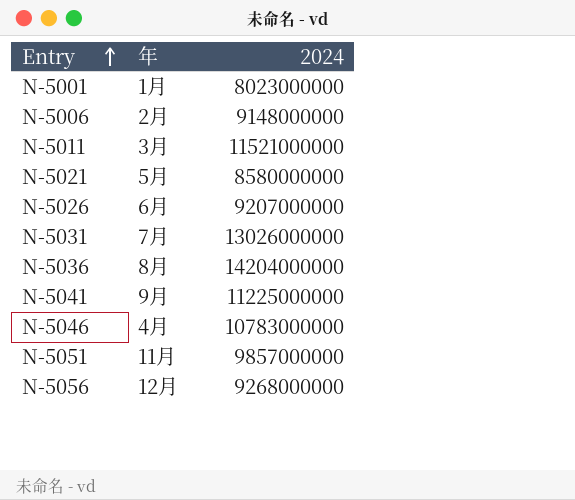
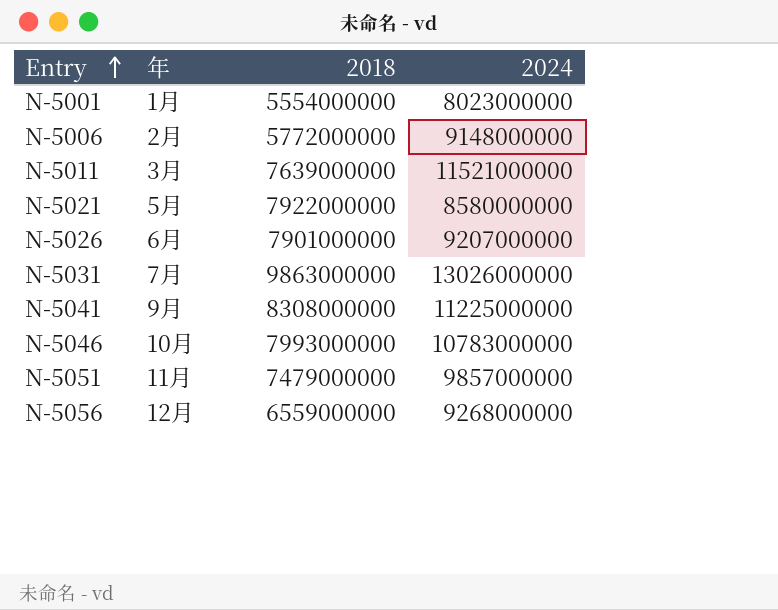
column 2018 | position: none -> 3
row N-5036: 8月 | 14204000000 -> none
N-5046 | 年: 4月 -> 10月

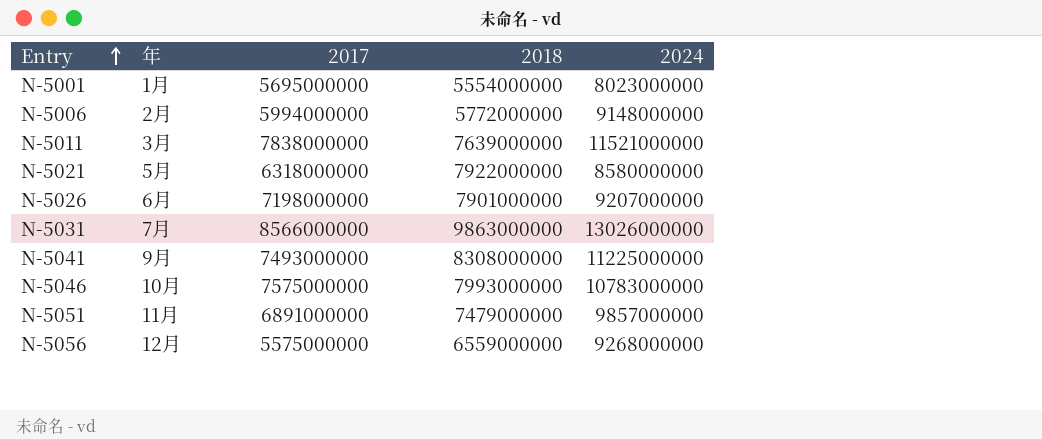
column 2017 | position: none -> 3

